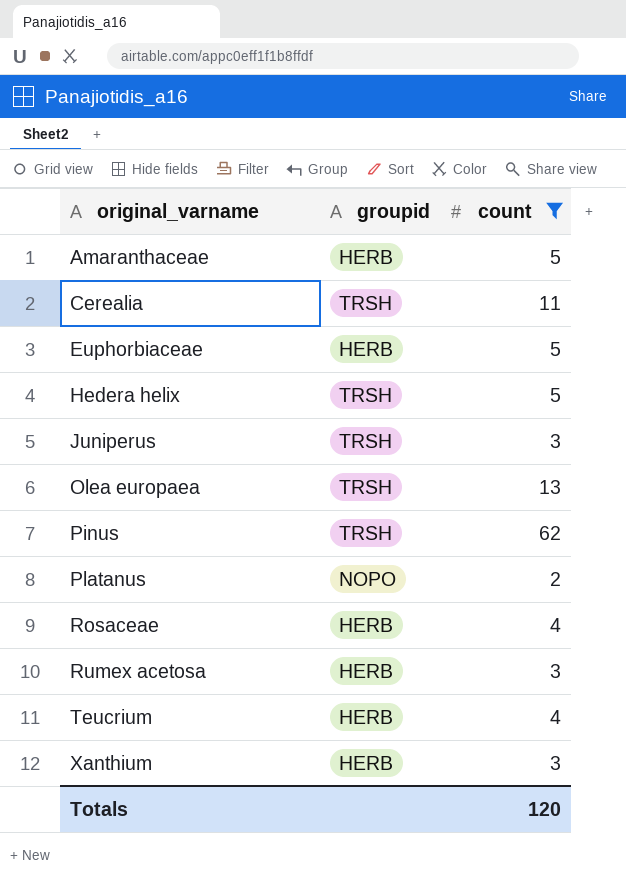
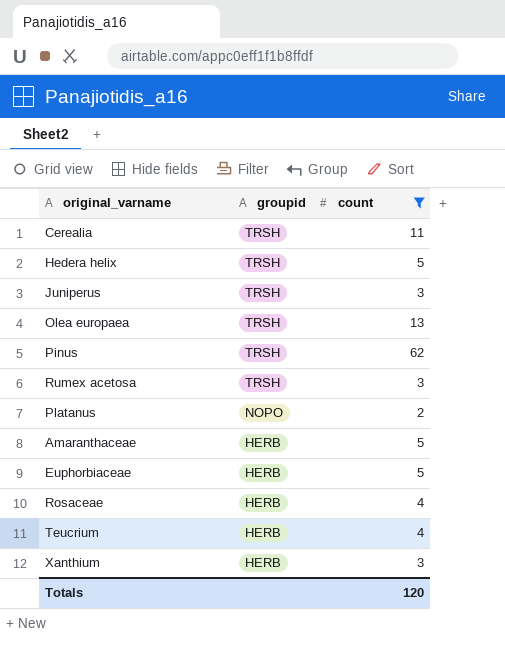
row order: original_varname ascending -> groupid descending
Rumex acetosa | groupid: HERB -> TRSH

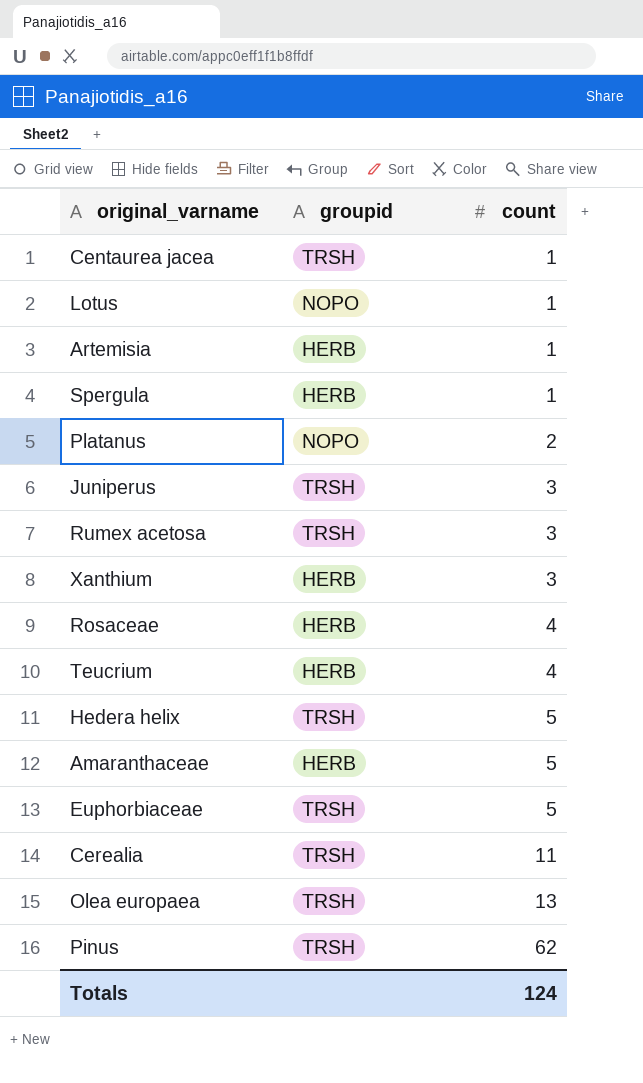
filter: count != 1 -> none
row order: groupid descending -> count ascending
Euphorbiaceae | groupid: HERB -> TRSH
Totals | count: 120 -> 124

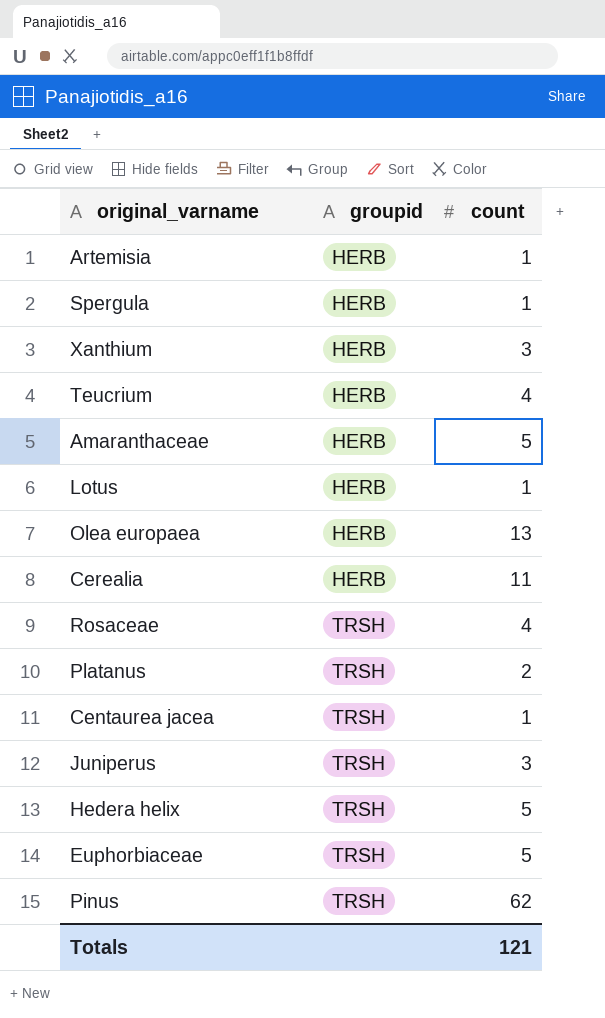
row order: count ascending -> groupid ascending
row Rumex acetosa: TRSH | 3 -> none
Lotus | groupid: NOPO -> HERB
Olea europaea | groupid: TRSH -> HERB
Cerealia | groupid: TRSH -> HERB
Rosaceae | groupid: HERB -> TRSH
Platanus | groupid: NOPO -> TRSH
Totals | count: 124 -> 121

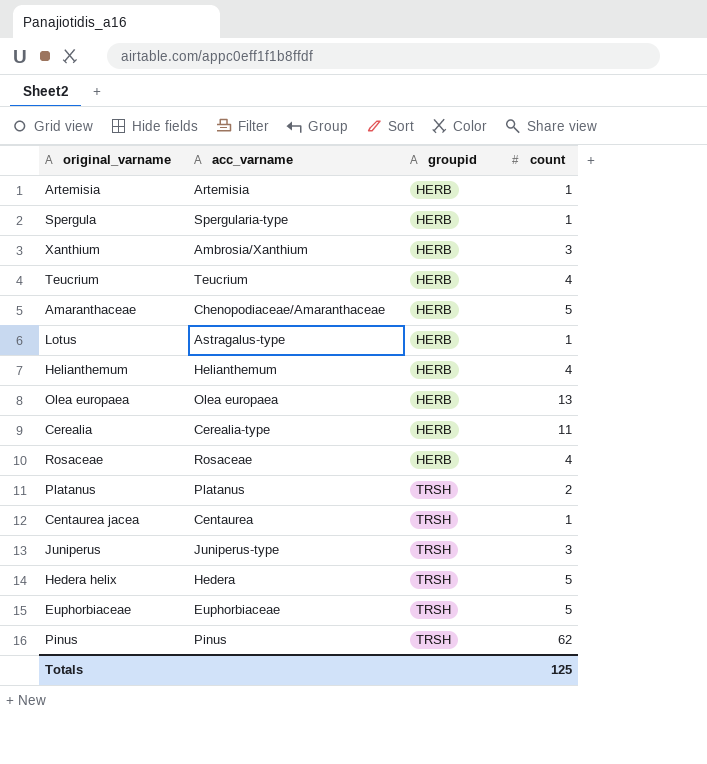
column acc_varname | position: none -> 2
row Helianthemum: none -> Helianthemum | HERB | 4
Rosaceae | groupid: TRSH -> HERB
Totals | count: 121 -> 125

